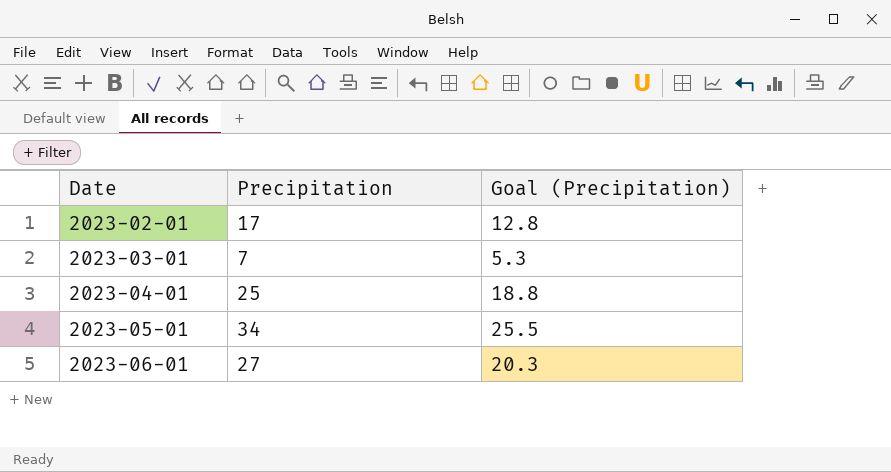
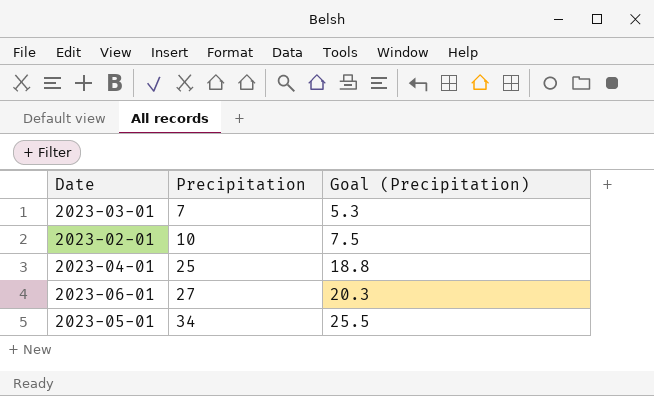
row order: Date ascending -> Precipitation ascending
2023-02-01 | Precipitation: 17 -> 10
2023-02-01 | Goal (Precipitation): 12.8 -> 7.5

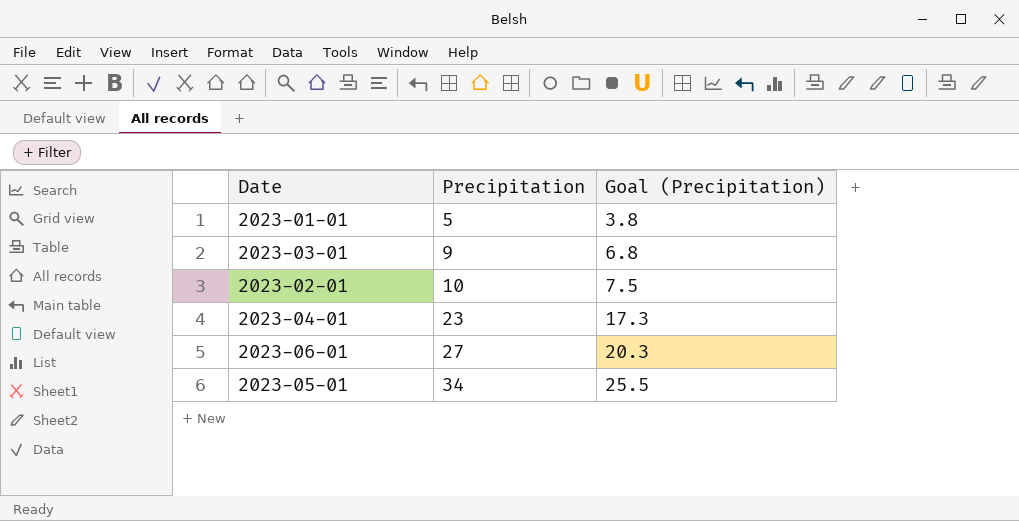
row 2023-01-01: none -> 5 | 3.8
2023-03-01 | Precipitation: 7 -> 9
2023-03-01 | Goal (Precipitation): 5.3 -> 6.8
2023-04-01 | Precipitation: 25 -> 23
2023-04-01 | Goal (Precipitation): 18.8 -> 17.3

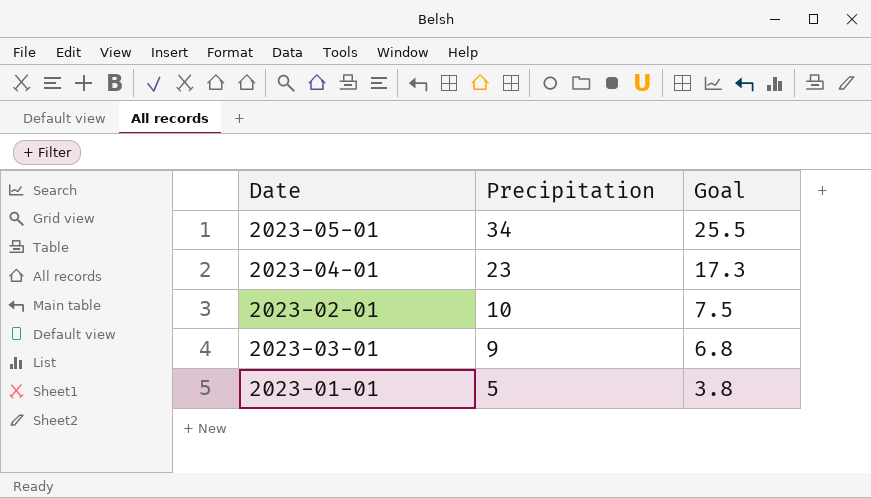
row order: Precipitation ascending -> Precipitation descending
column name: Goal (Precipitation) -> Goal
row 2023-06-01: 27 | 20.3 -> none

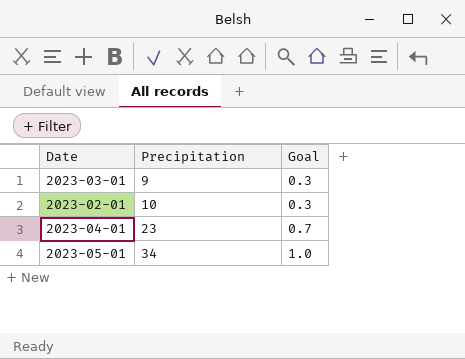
row order: Precipitation descending -> Precipitation ascending
column Goal | formula: [Precipitation] * 0.75 -> [Precipitation] * 0.03
row 2023-01-01: 5 | 3.8 -> none

